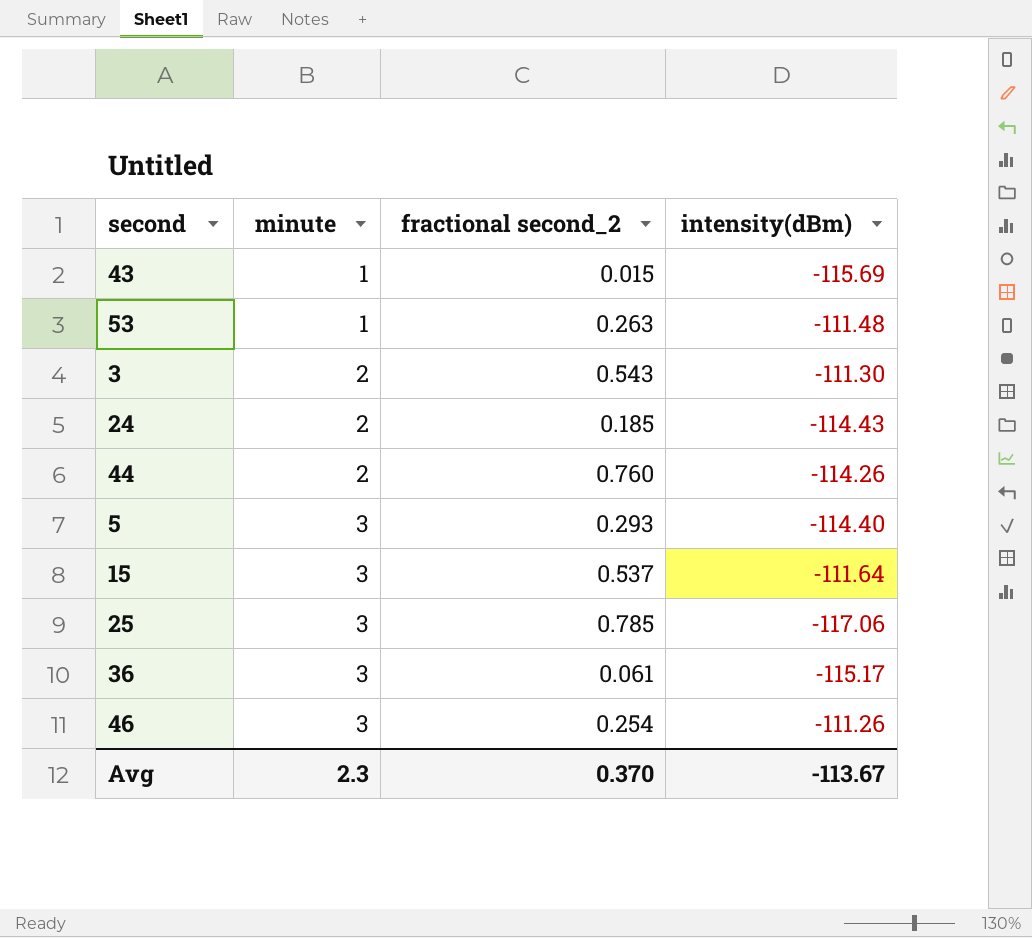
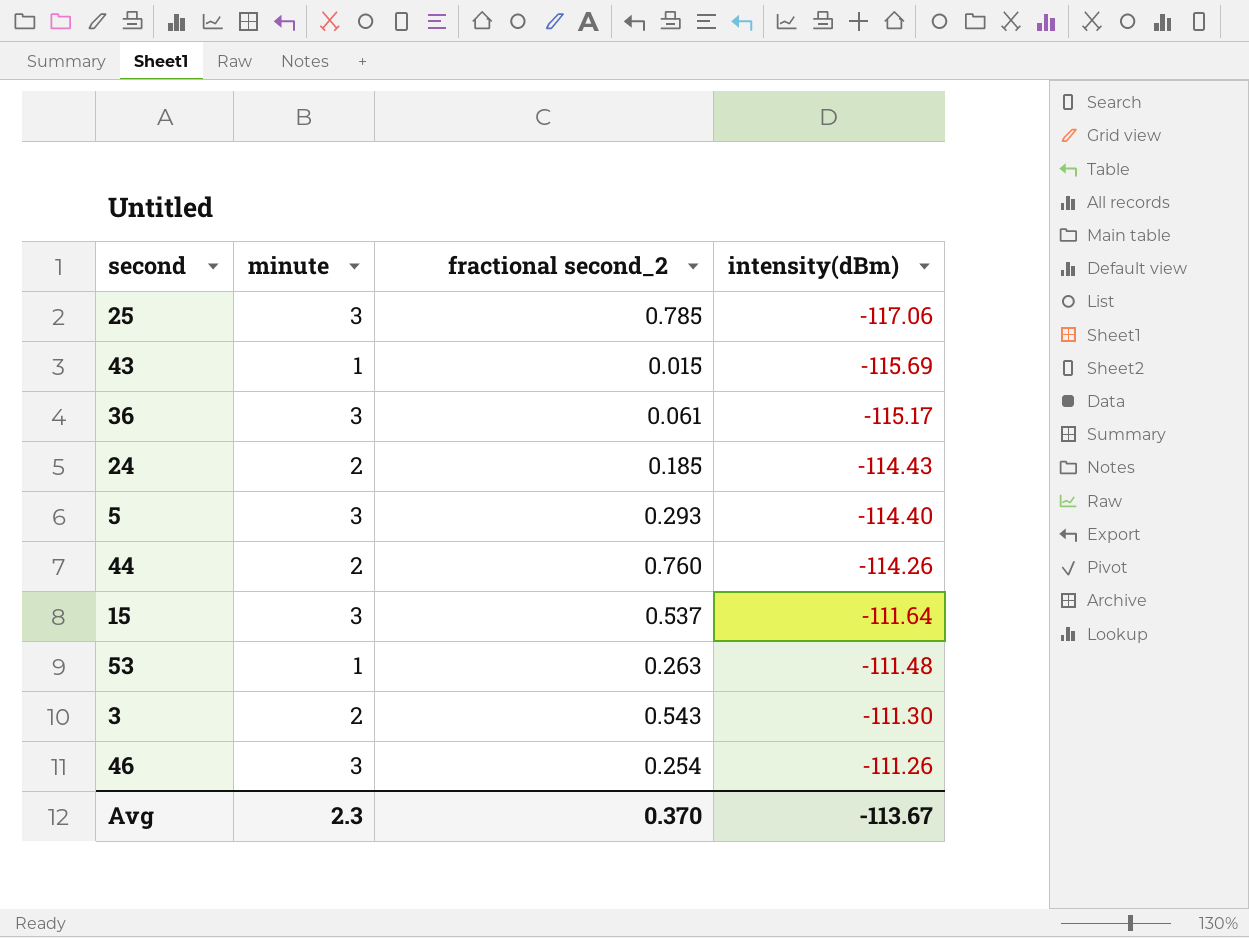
row order: minute ascending -> intensity(dBm) ascending

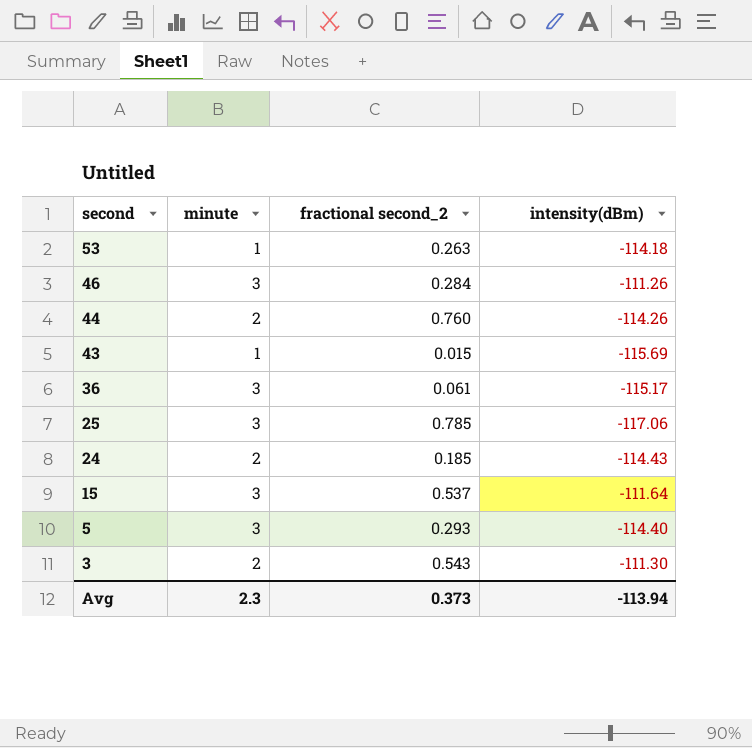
row order: intensity(dBm) ascending -> second descending
53 | intensity(dBm): -111.48 -> -114.18
46 | fractional second_2: 0.254 -> 0.284
Avg | fractional second_2: 0.370 -> 0.373
Avg | intensity(dBm): -113.67 -> -113.94

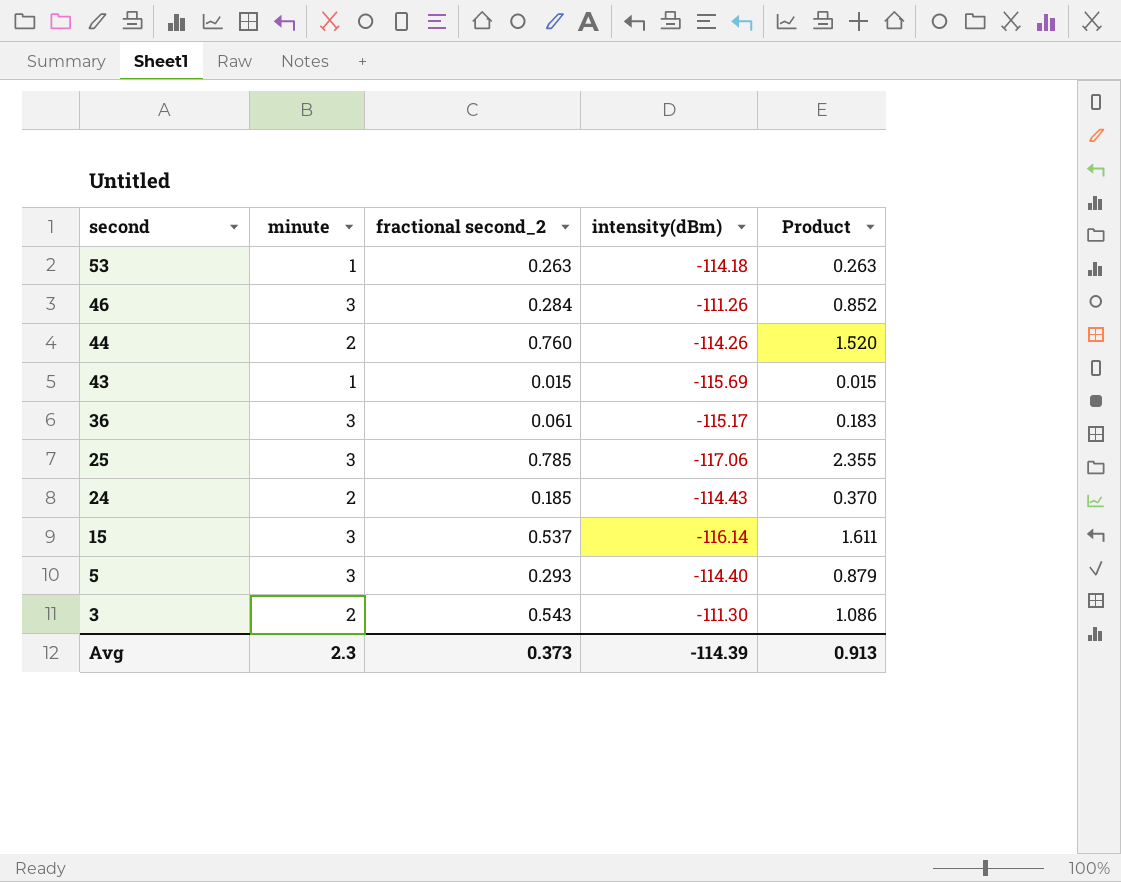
column Product | formula: none -> [minute] * [fractional second_2]
15 | intensity(dBm): -111.64 -> -116.14
Avg | intensity(dBm): -113.94 -> -114.39

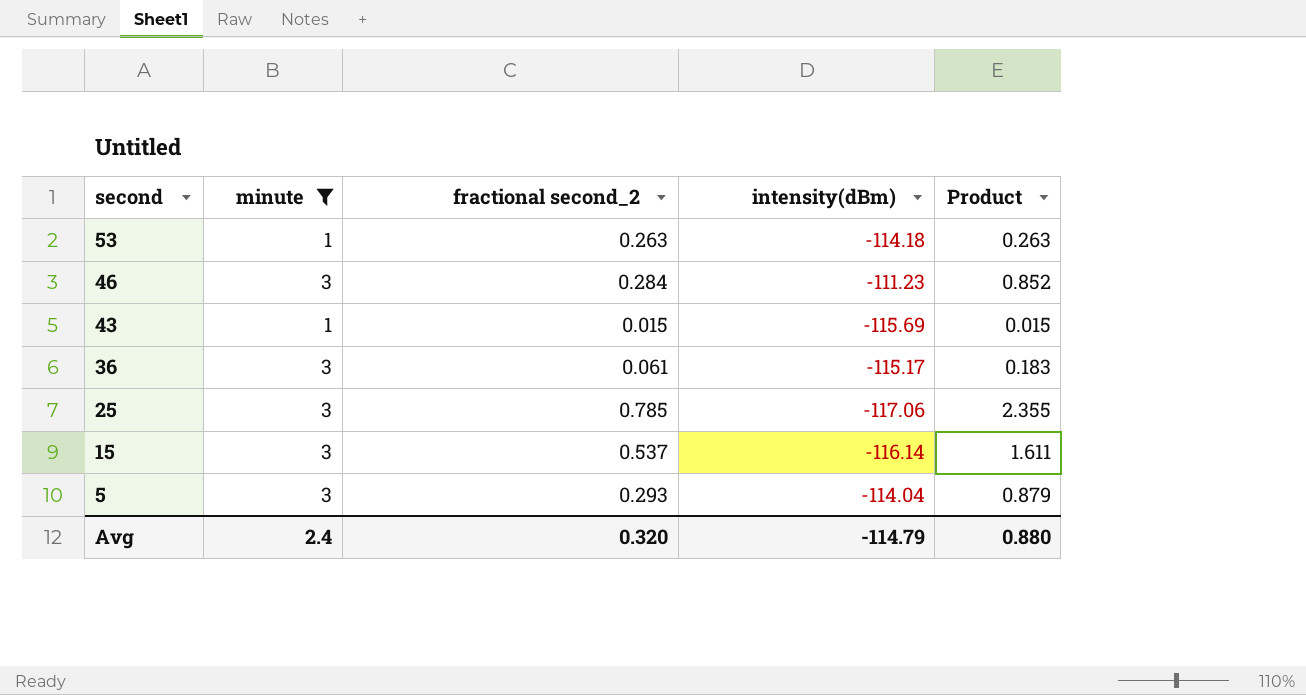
filter: none -> minute != 2
46 | intensity(dBm): -111.26 -> -111.23
5 | intensity(dBm): -114.40 -> -114.04
Avg | minute: 2.3 -> 2.4
Avg | fractional second_2: 0.373 -> 0.320
Avg | intensity(dBm): -114.39 -> -114.79
Avg | Product: 0.913 -> 0.880

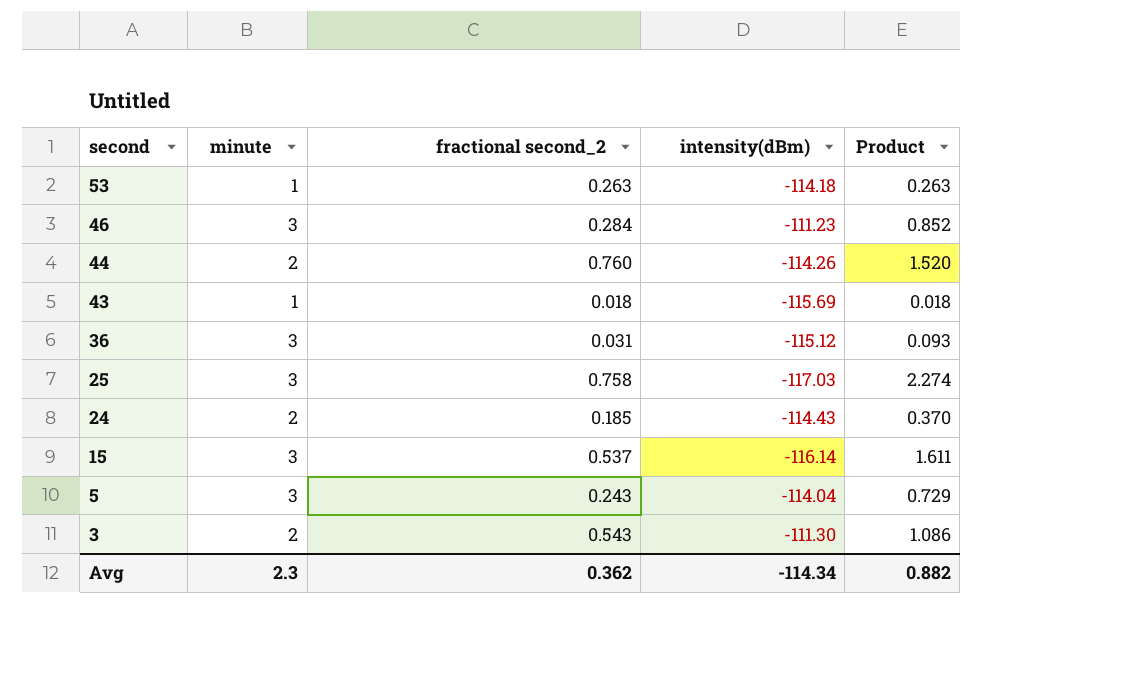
filter: minute != 2 -> none
43 | fractional second_2: 0.015 -> 0.018
43 | Product: 0.015 -> 0.018
36 | fractional second_2: 0.061 -> 0.031
36 | intensity(dBm): -115.17 -> -115.12
36 | Product: 0.183 -> 0.093
25 | fractional second_2: 0.785 -> 0.758
25 | intensity(dBm): -117.06 -> -117.03
25 | Product: 2.355 -> 2.274
5 | fractional second_2: 0.293 -> 0.243
5 | Product: 0.879 -> 0.729
Avg | minute: 2.4 -> 2.3
Avg | fractional second_2: 0.320 -> 0.362
Avg | intensity(dBm): -114.79 -> -114.34
Avg | Product: 0.880 -> 0.882

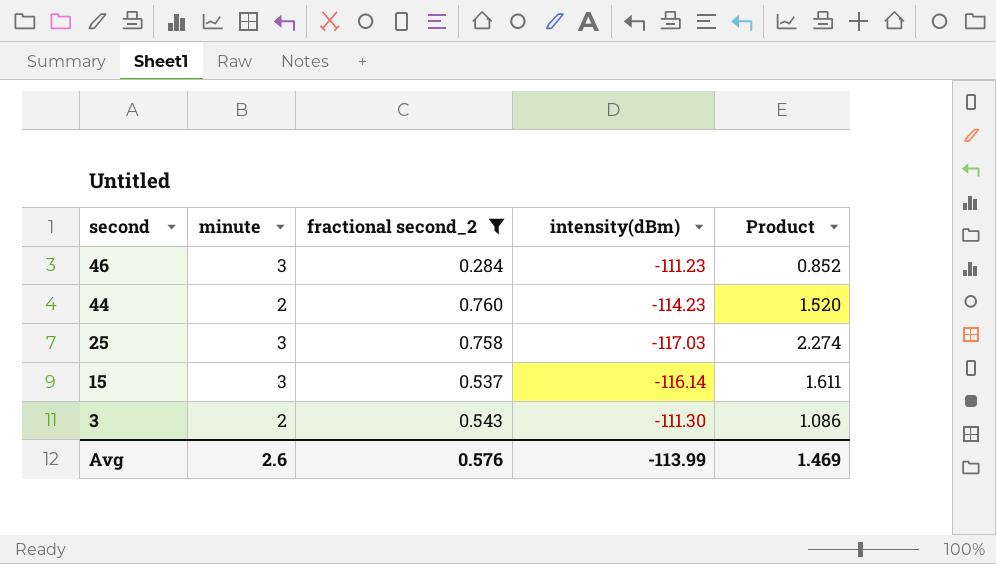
filter: none -> fractional second_2 >= 0.284
44 | intensity(dBm): -114.26 -> -114.23
Avg | minute: 2.3 -> 2.6
Avg | fractional second_2: 0.362 -> 0.576
Avg | intensity(dBm): -114.34 -> -113.99
Avg | Product: 0.882 -> 1.469

